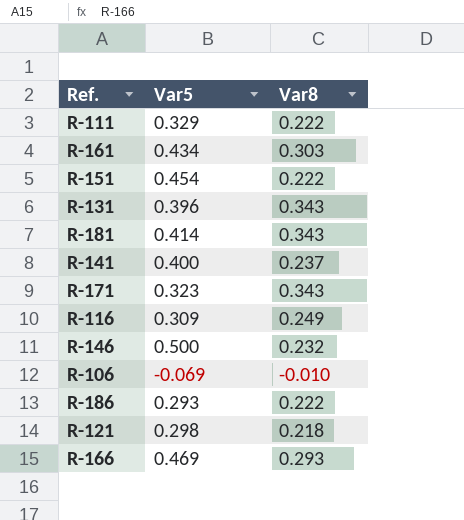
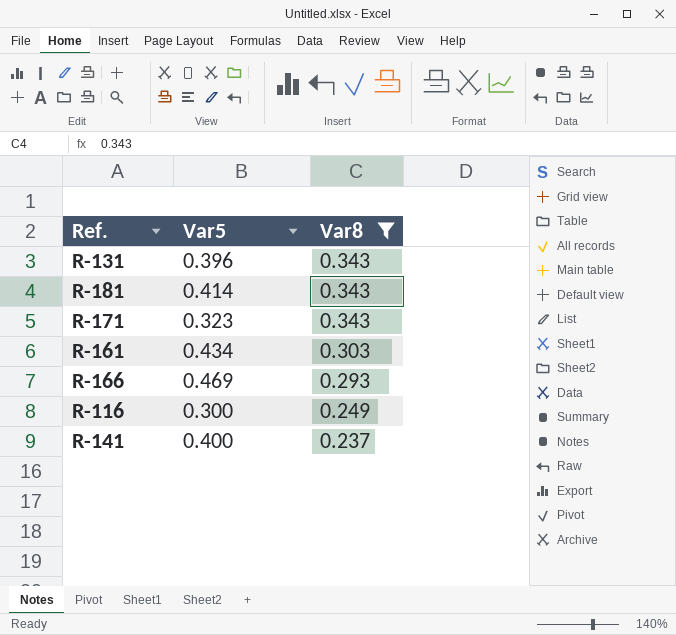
filter: none -> Var8 >= 0.237
row order: none -> Var8 descending
R-116 | Var5: 0.309 -> 0.300

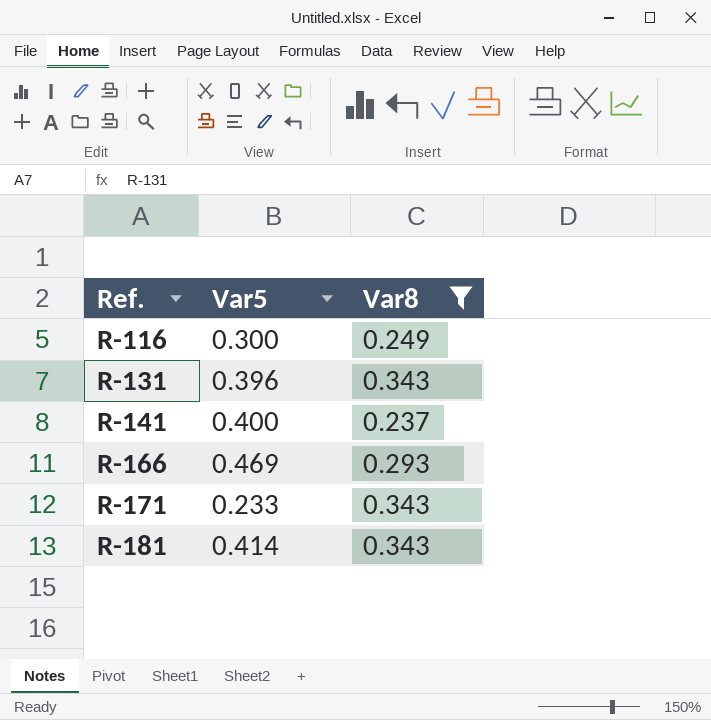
row order: Var8 descending -> Ref. ascending
row R-161: 0.434 | 0.303 -> none
R-171 | Var5: 0.323 -> 0.233

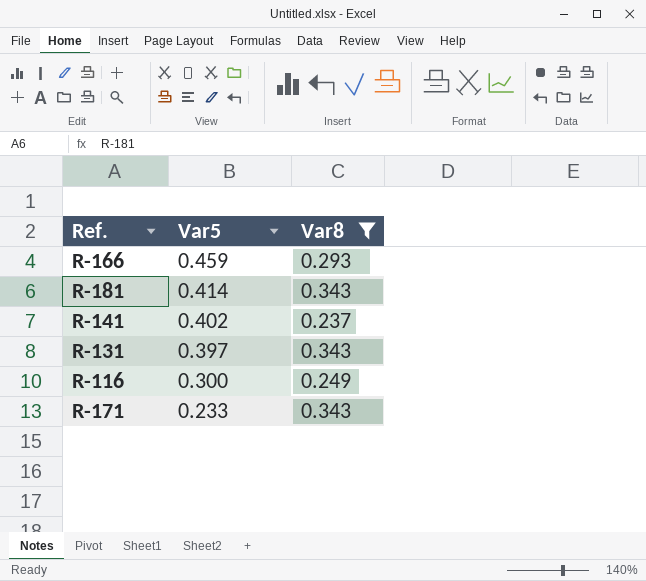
row order: Ref. ascending -> Var5 descending
R-166 | Var5: 0.469 -> 0.459
R-141 | Var5: 0.400 -> 0.402
R-131 | Var5: 0.396 -> 0.397

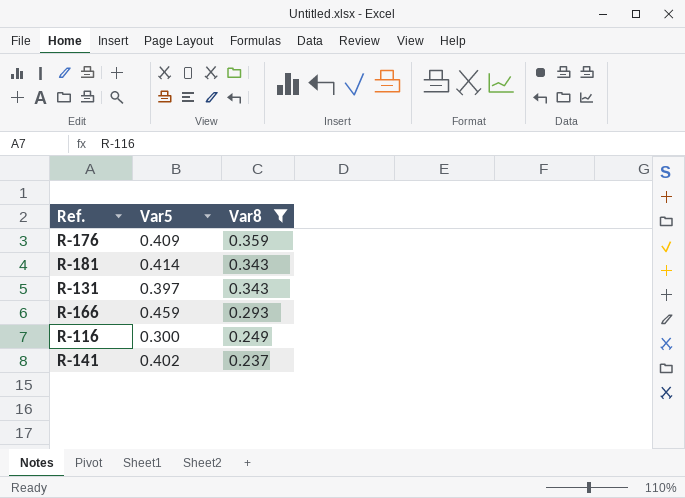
row order: Var5 descending -> Var8 descending
row R-171: 0.233 | 0.343 -> none
row R-176: none -> 0.409 | 0.359

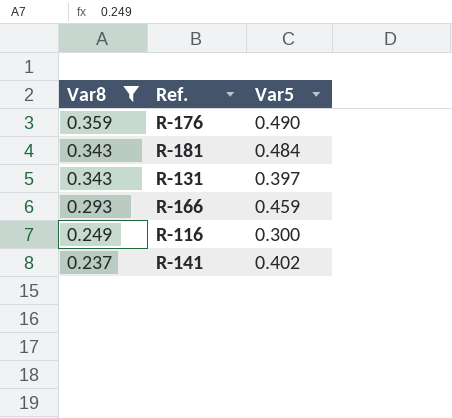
column Var8 | position: 3 -> 1
R-176 | Var5: 0.409 -> 0.490
R-181 | Var5: 0.414 -> 0.484

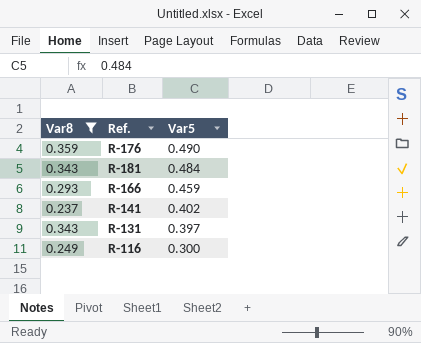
row order: Var8 descending -> Var5 descending

